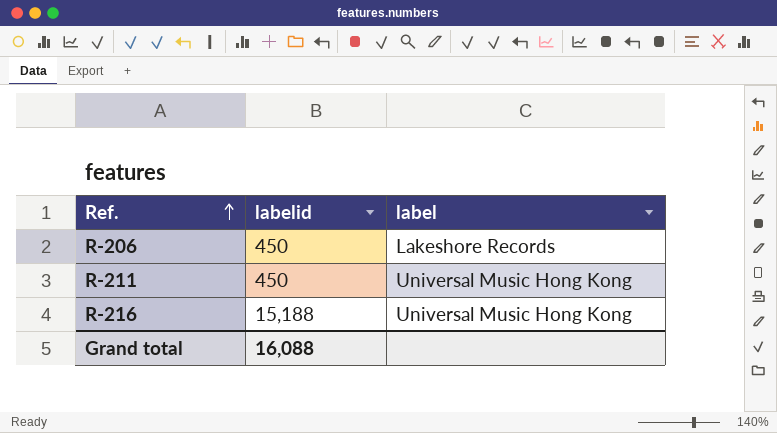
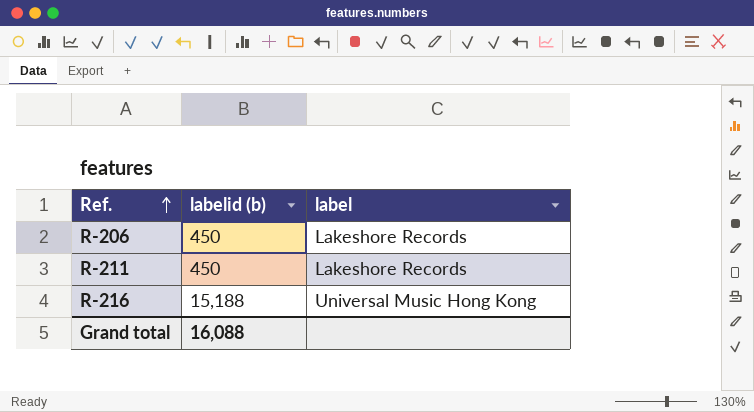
column name: labelid -> labelid (b)
R-211 | label: Universal Music Hong Kong -> Lakeshore Records

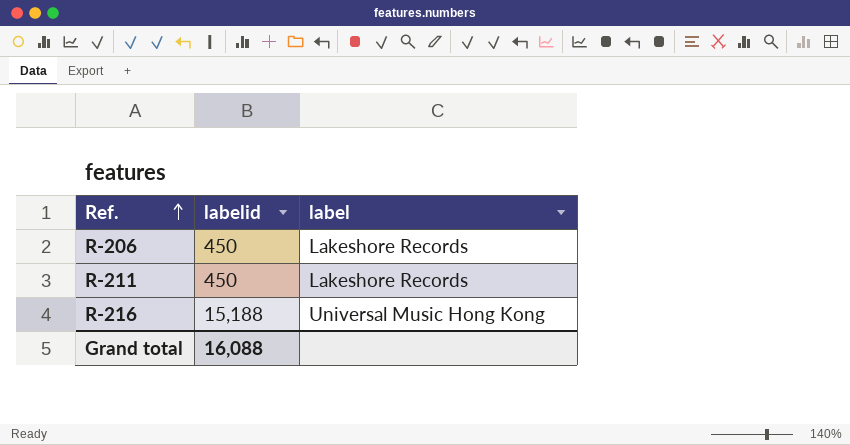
column name: labelid (b) -> labelid

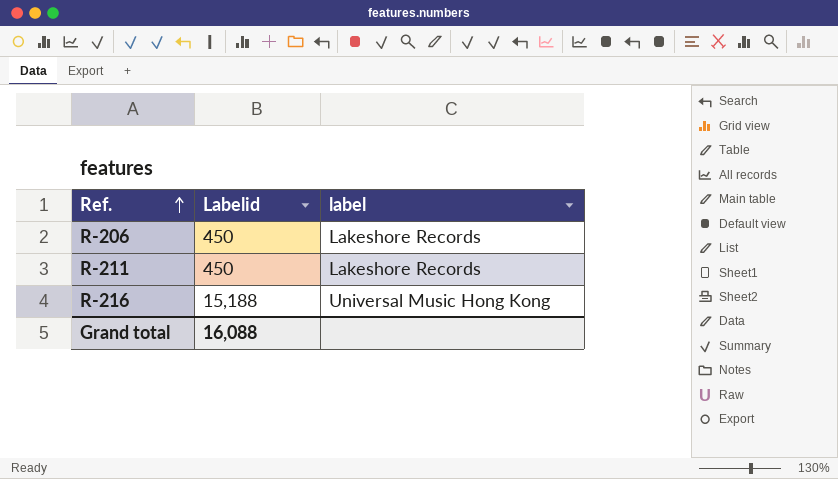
column name: labelid -> Labelid

